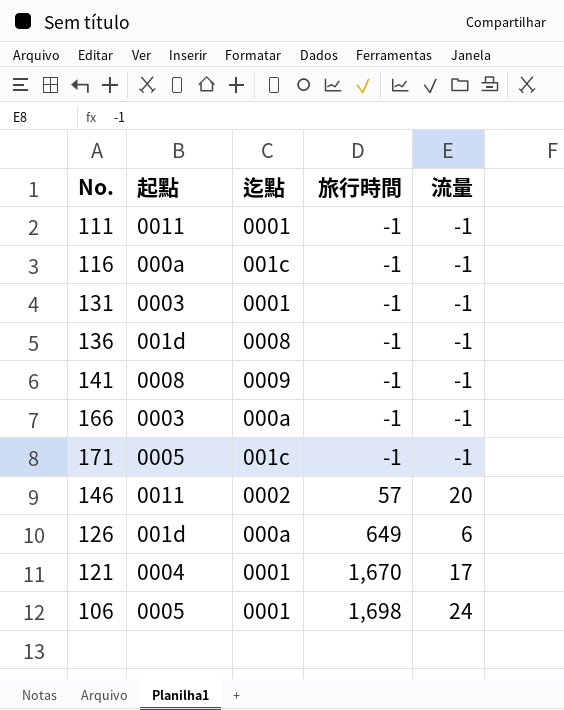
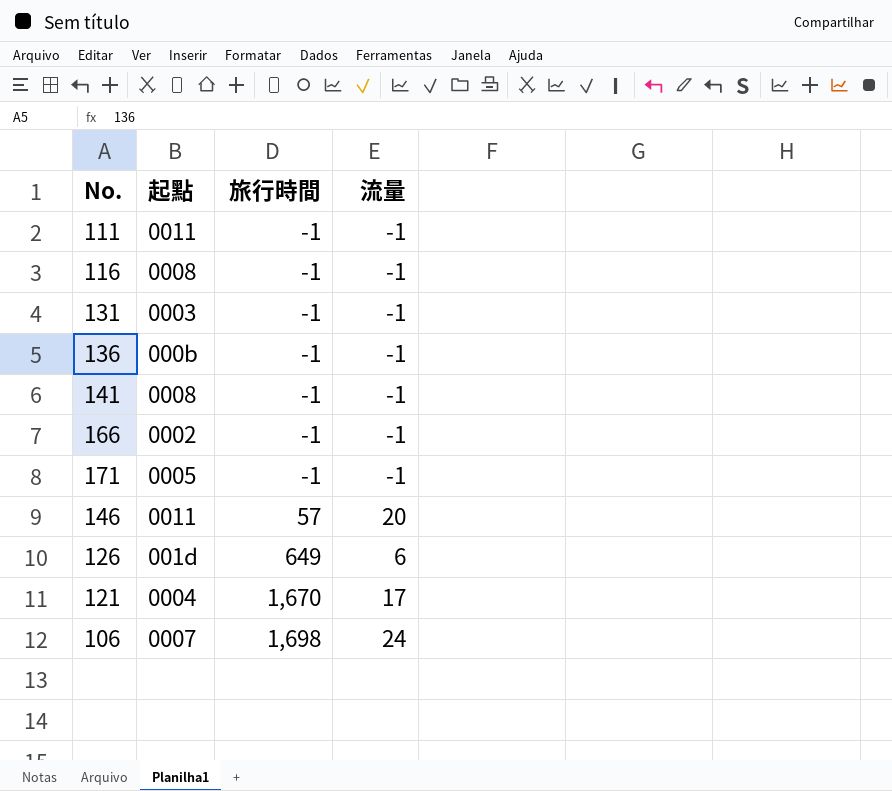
column 迄點 | position: 3 -> none
116 | 起點: 000a -> 0008
136 | 起點: 001d -> 000b
166 | 起點: 0003 -> 0002
106 | 起點: 0005 -> 0007

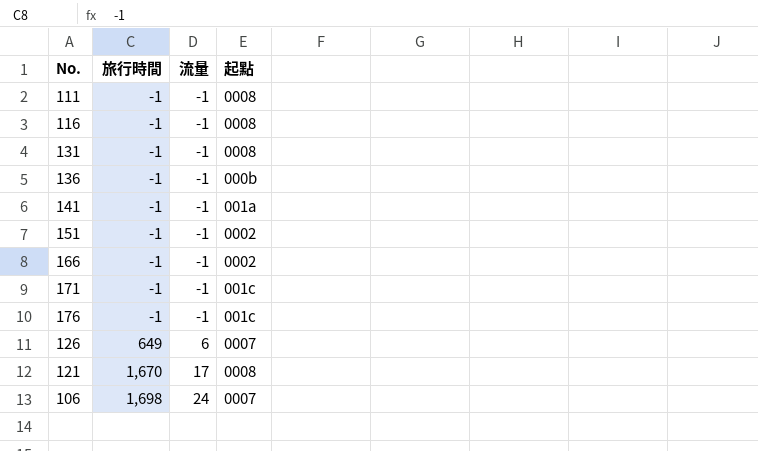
column 起點 | position: 2 -> 4
row 146: 0011 | 57 | 20 -> none
111 | 起點: 0011 -> 0008
131 | 起點: 0003 -> 0008
141 | 起點: 0008 -> 001a
row 151: none -> -1 | -1 | 0002
171 | 起點: 0005 -> 001c
row 176: none -> -1 | -1 | 001c
126 | 起點: 001d -> 0007
121 | 起點: 0004 -> 0008

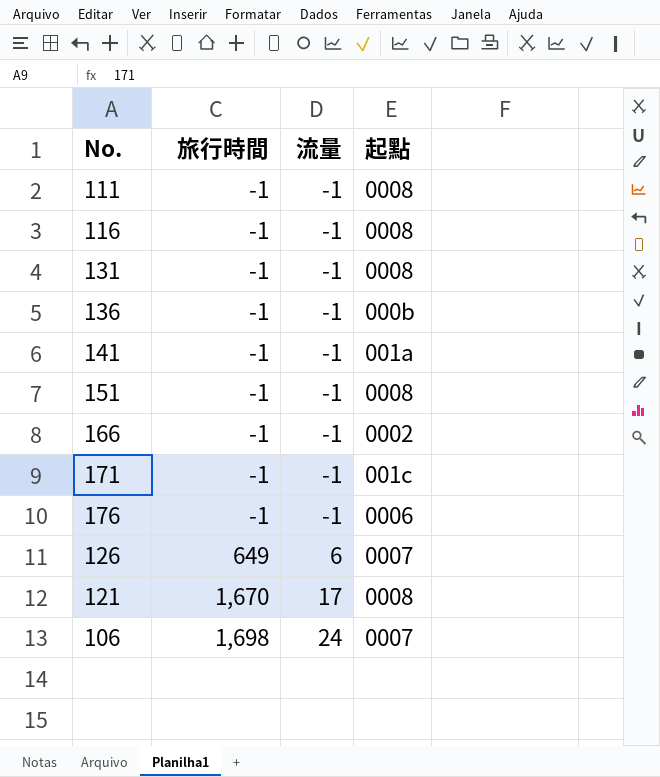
151 | 起點: 0002 -> 0008
176 | 起點: 001c -> 0006

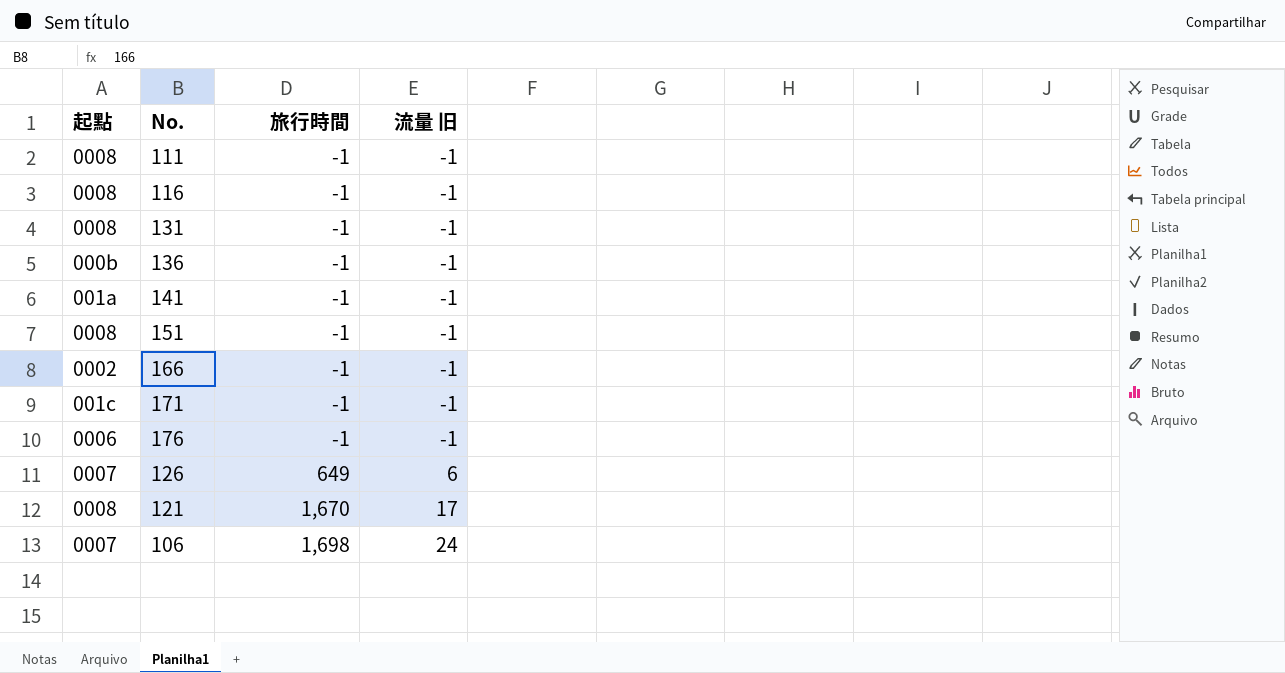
column 起點 | position: 4 -> 1
column name: 流量 -> 流量 旧

